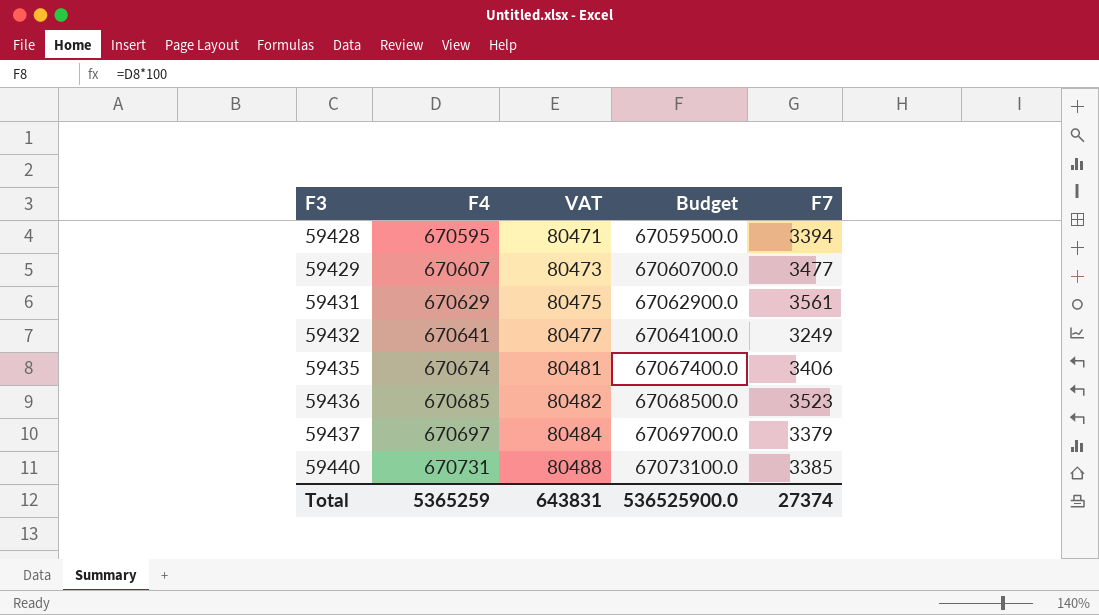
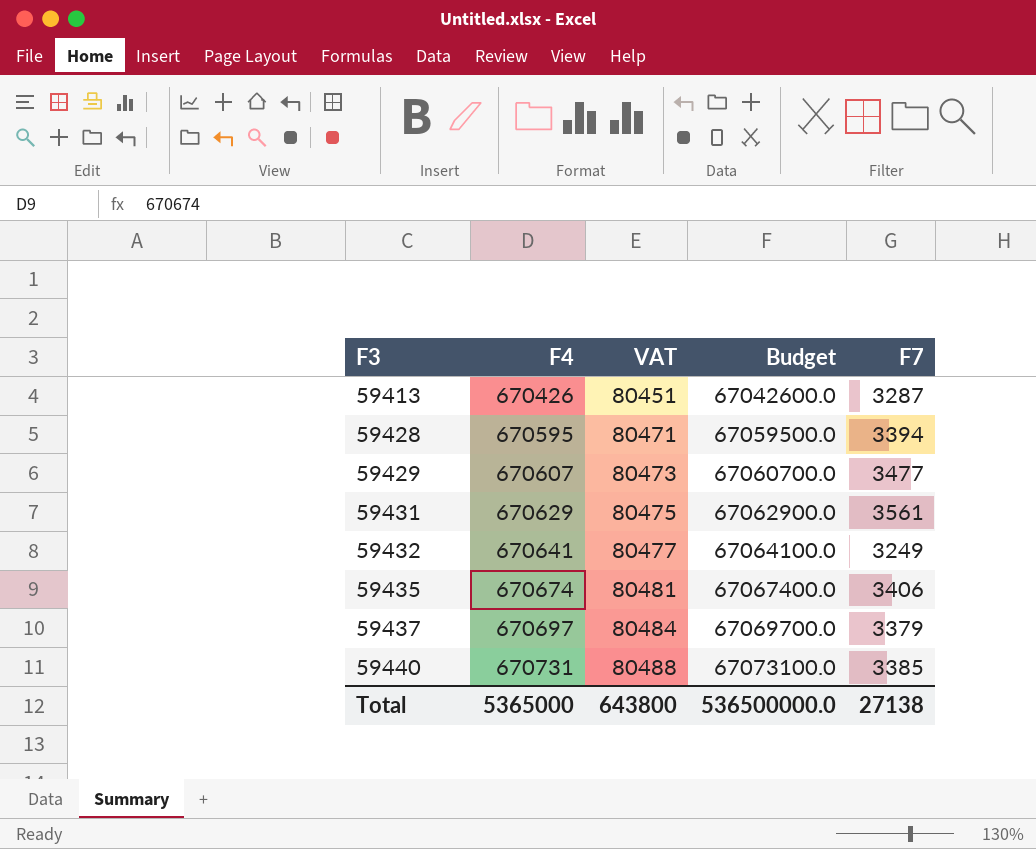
row 59436: 670685 | 80482 | 67068500.0 | 3523 -> none
row 59413: none -> 670426 | 80451 | 67042600.0 | 3287
Total | F4: 5365259 -> 5365000
Total | VAT: 643831 -> 643800
Total | Budget: 536525900.0 -> 536500000.0
Total | F7: 27374 -> 27138

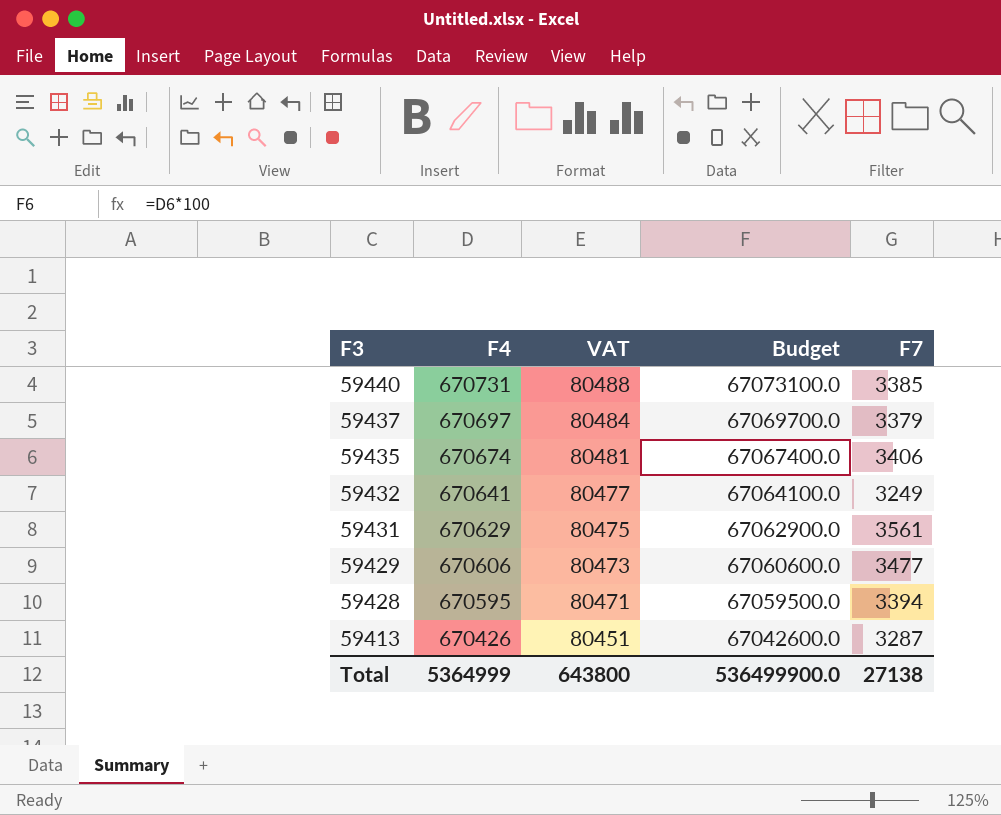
row order: F3 ascending -> F3 descending
59429 | F4: 670607 -> 670606
59429 | Budget: 67060700.0 -> 67060600.0
Total | F4: 5365000 -> 5364999
Total | Budget: 536500000.0 -> 536499900.0

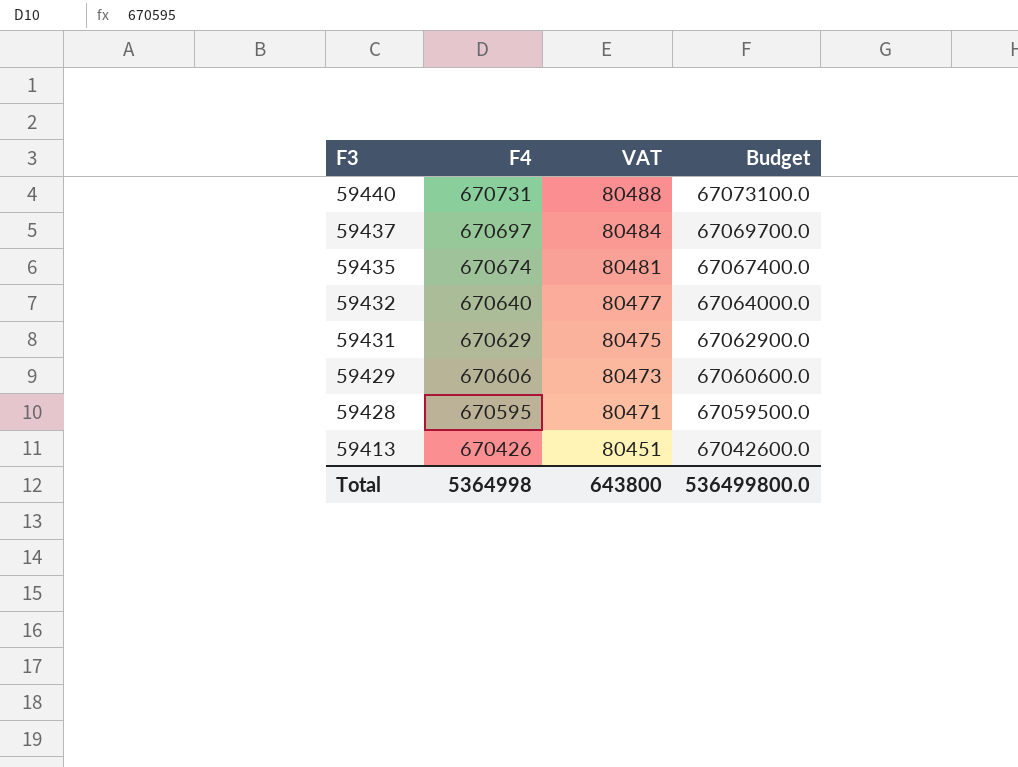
column F7 | position: 5 -> none
59432 | F4: 670641 -> 670640
59432 | Budget: 67064100.0 -> 67064000.0
Total | F4: 5364999 -> 5364998
Total | Budget: 536499900.0 -> 536499800.0

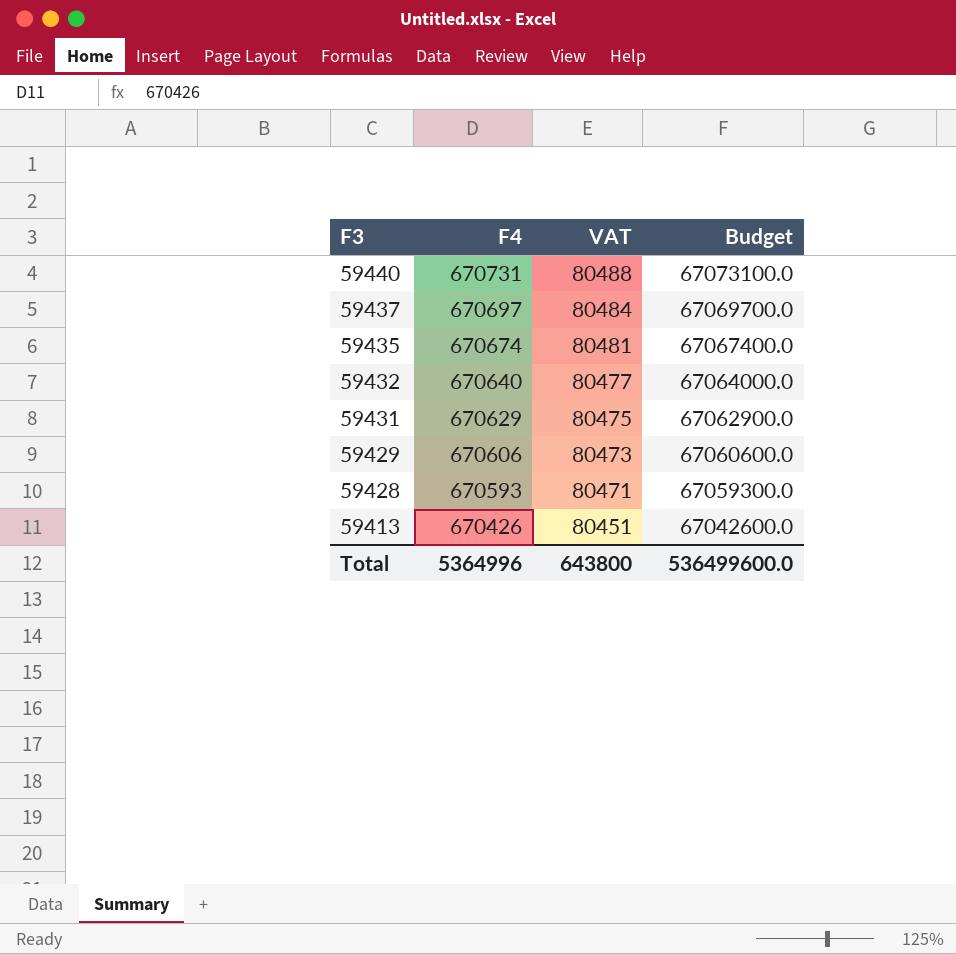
59428 | F4: 670595 -> 670593
59428 | Budget: 67059500.0 -> 67059300.0
Total | F4: 5364998 -> 5364996
Total | Budget: 536499800.0 -> 536499600.0

